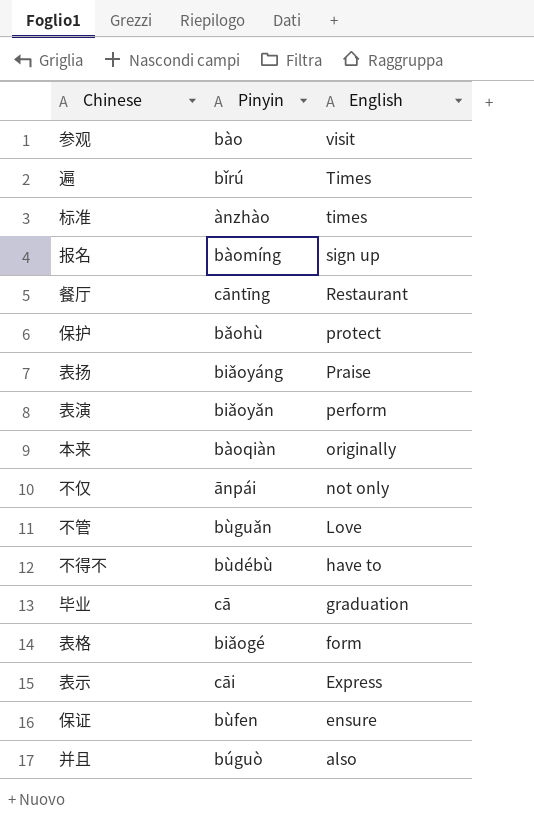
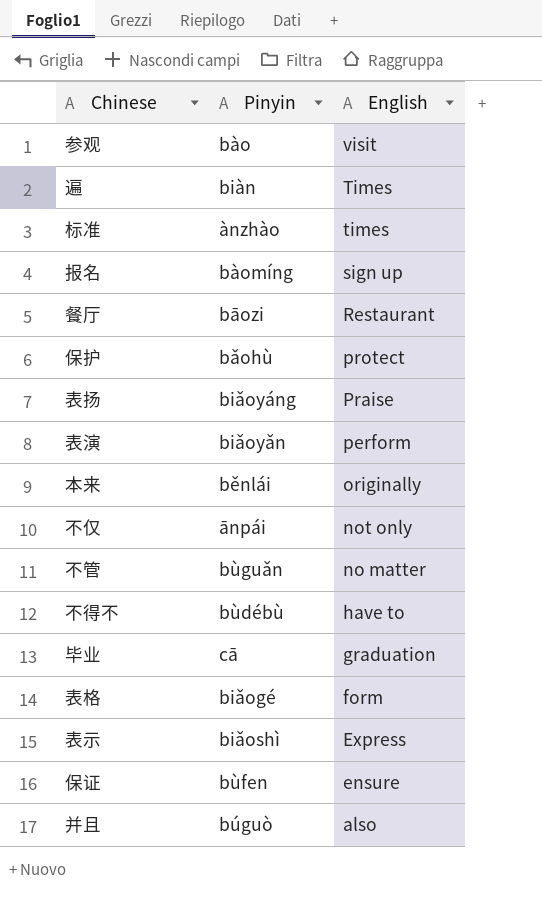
遍 | Pinyin: bǐrú -> biàn
餐厅 | Pinyin: cāntīng -> bāozi
本来 | Pinyin: bàoqiàn -> běnlái
不管 | English: Love -> no matter
表示 | Pinyin: cāi -> biǎoshì

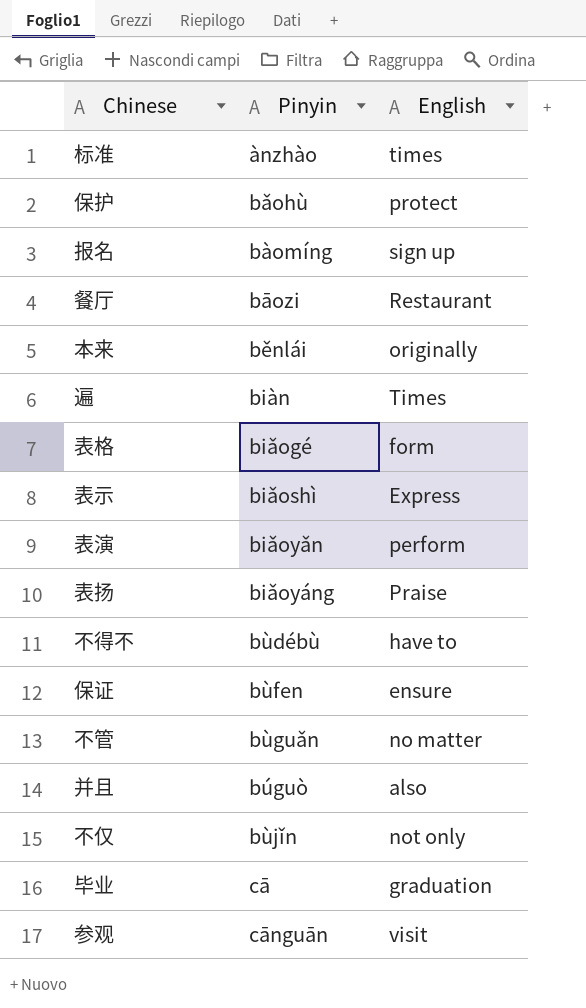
row order: English descending -> Pinyin ascending
不仅 | Pinyin: ānpái -> bùjǐn
参观 | Pinyin: bào -> cānguān

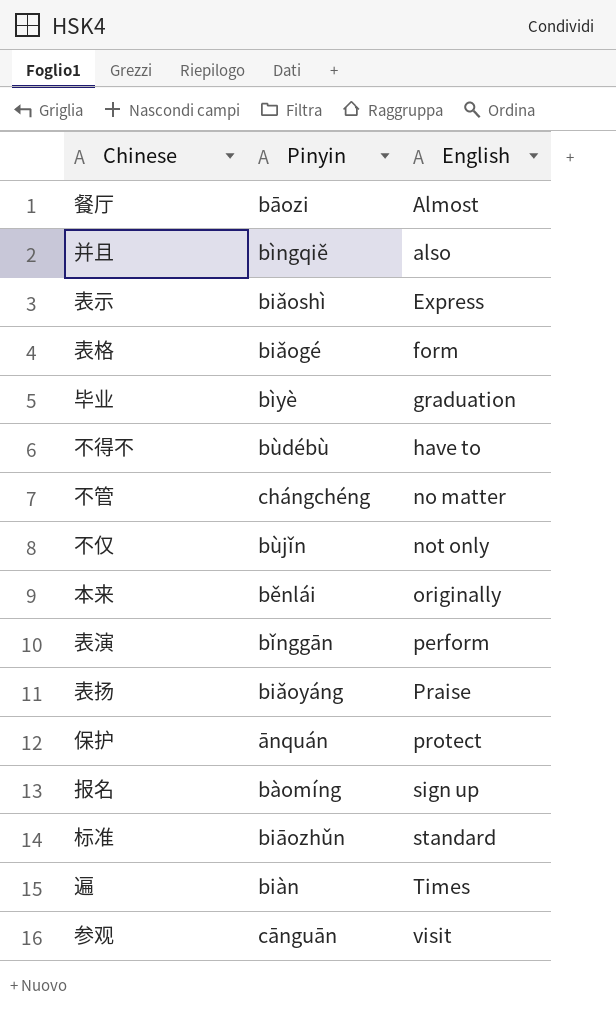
row order: Pinyin ascending -> English ascending
row 保证: bùfen | ensure -> none
餐厅 | English: Restaurant -> Almost
并且 | Pinyin: búguò -> bìngqiě
毕业 | Pinyin: cā -> bìyè
不管 | Pinyin: bùguǎn -> chángchéng
表演 | Pinyin: biǎoyǎn -> bǐnggān
保护 | Pinyin: bǎohù -> ānquán
标准 | Pinyin: ànzhào -> biāozhǔn
标准 | English: times -> standard

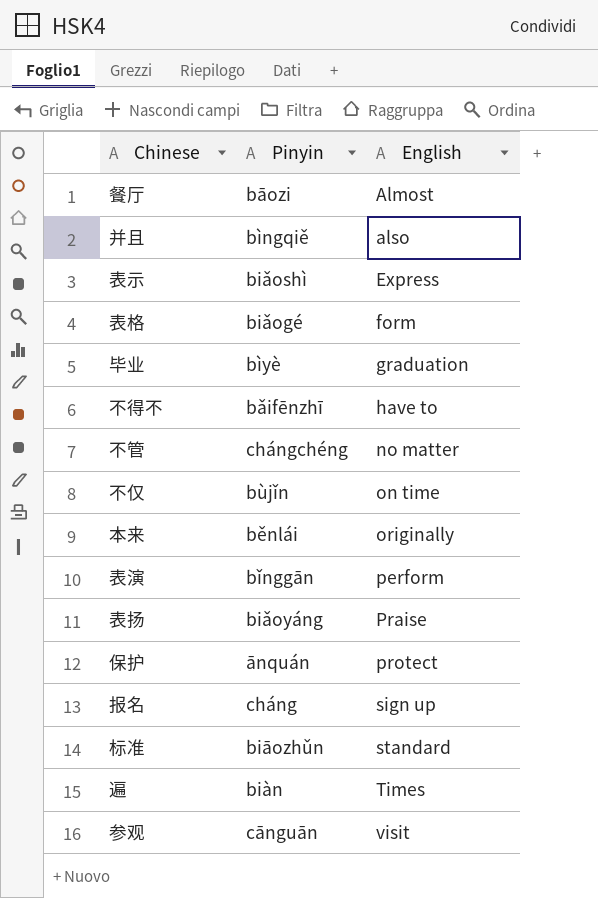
不得不 | Pinyin: bùdébù -> bǎifēnzhī
不仅 | English: not only -> on time
报名 | Pinyin: bàomíng -> cháng

